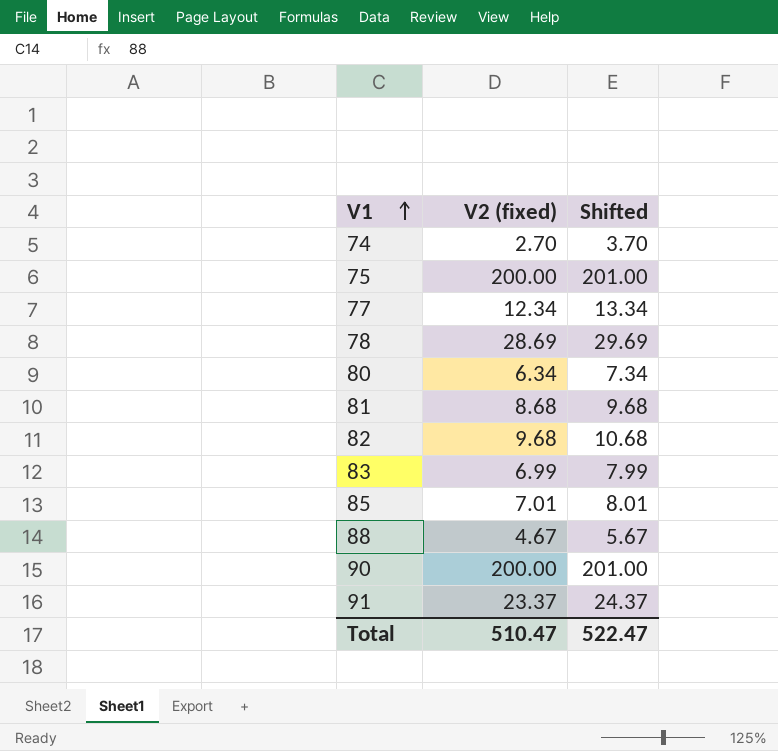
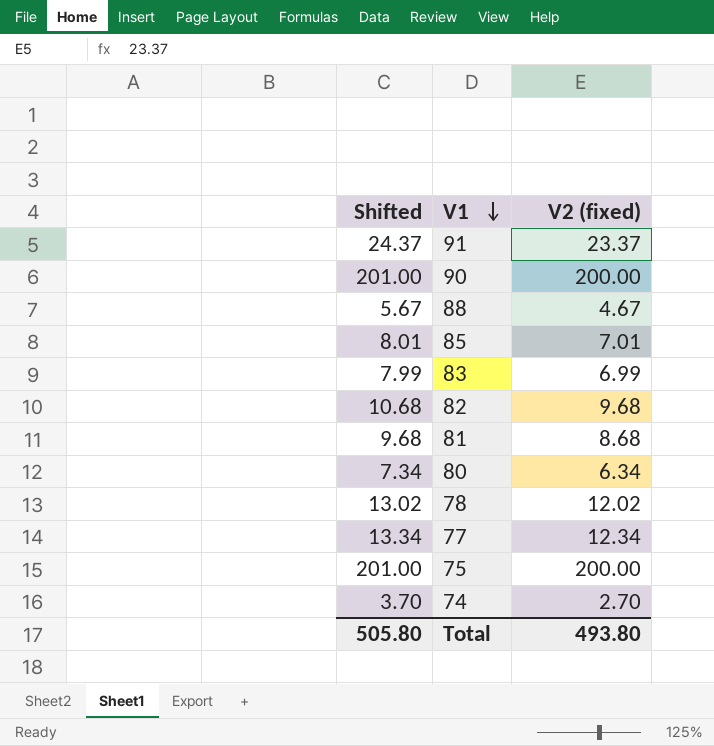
row order: V1 ascending -> V1 descending
column Shifted | position: 3 -> 1
78 | Shifted: 29.69 -> 13.02
78 | V2 (fixed): 28.69 -> 12.02
Total | Shifted: 522.47 -> 505.80
Total | V2 (fixed): 510.47 -> 493.80

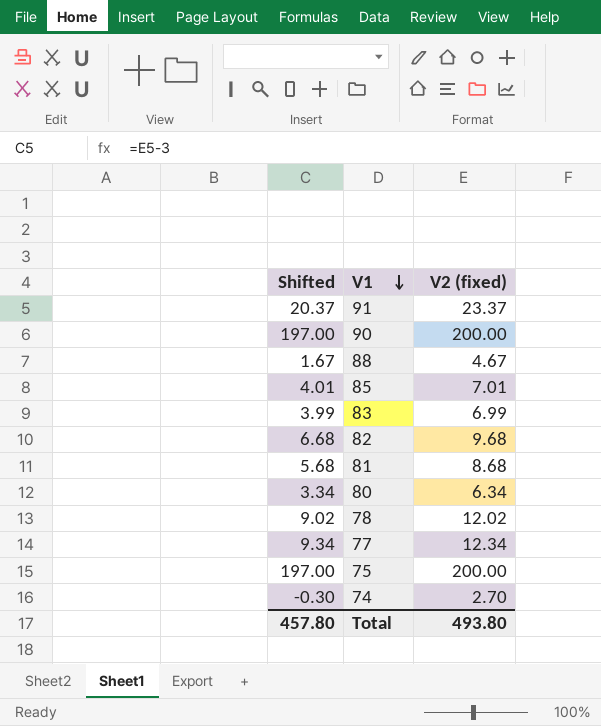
column Shifted | formula: [V2 (fixed)] + 1 -> [V2 (fixed)] - 3
Total | Shifted: 505.80 -> 457.80

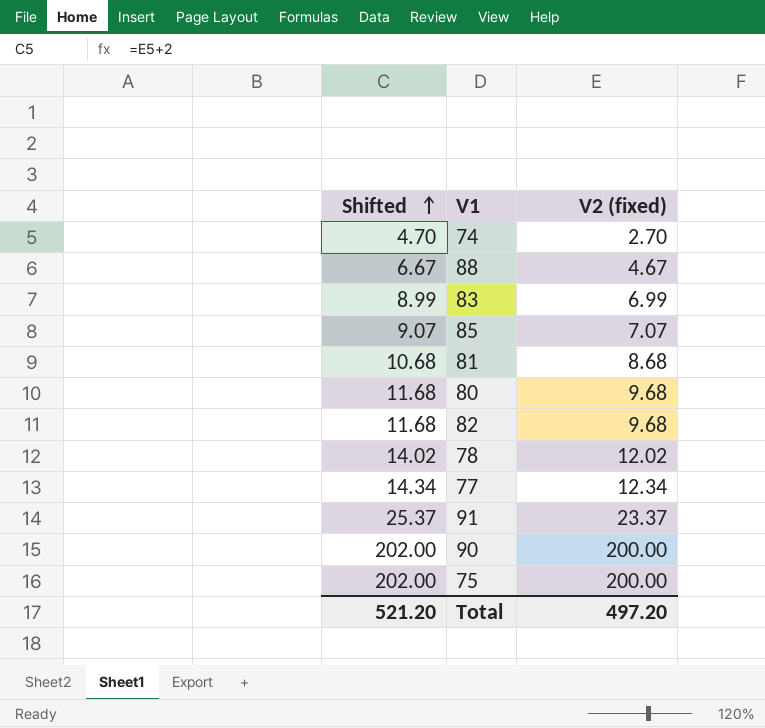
row order: V1 descending -> Shifted ascending
column Shifted | formula: [V2 (fixed)] - 3 -> [V2 (fixed)] + 2
85 | V2 (fixed): 7.01 -> 7.07
80 | V2 (fixed): 6.34 -> 9.68
Total | Shifted: 457.80 -> 521.20
Total | V2 (fixed): 493.80 -> 497.20

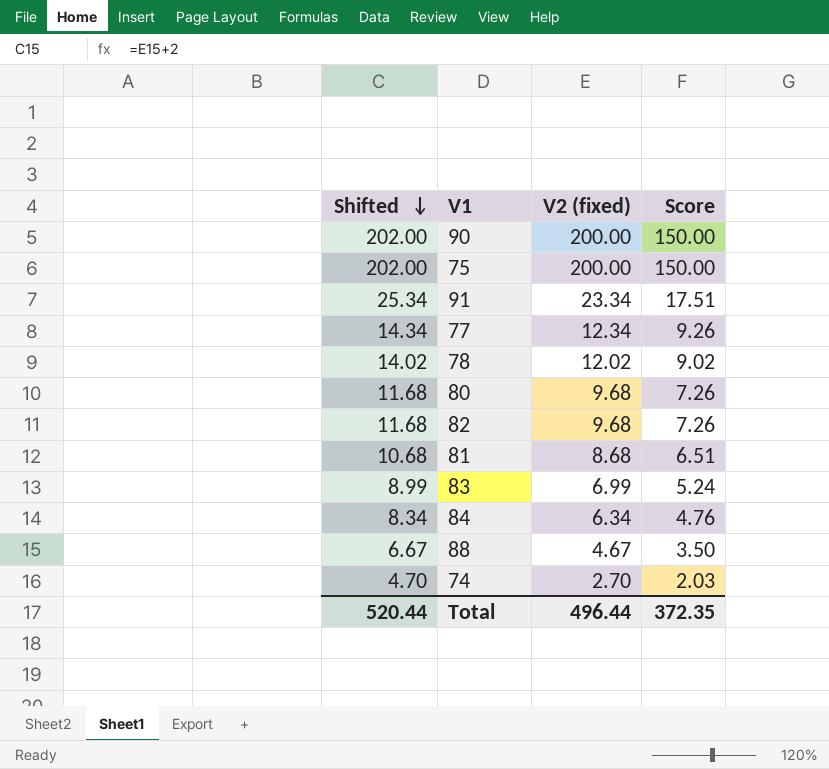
row order: Shifted ascending -> Shifted descending
column Score | formula: none -> [V2 (fixed)] * 0.75
row 85: 9.07 | 7.07 -> none
91 | Shifted: 25.37 -> 25.34
91 | V2 (fixed): 23.37 -> 23.34
row 84: none -> 8.34 | 6.34 | 4.76
Total | Shifted: 521.20 -> 520.44
Total | V2 (fixed): 497.20 -> 496.44

